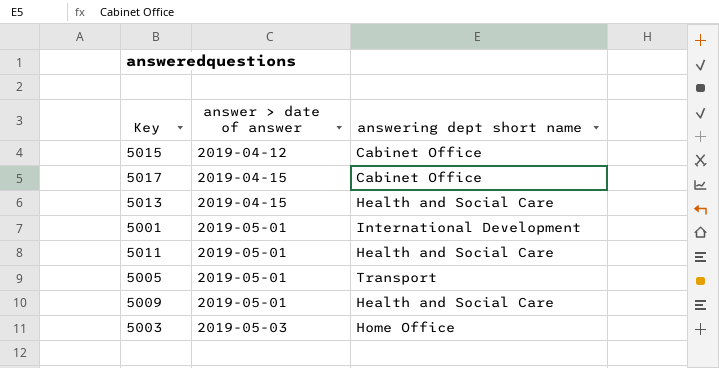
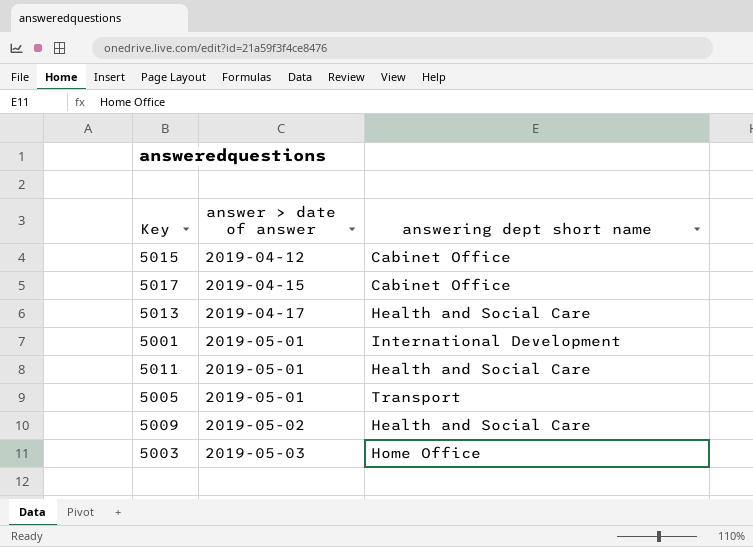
5013 | answer > date of answer: 2019-04-15 -> 2019-04-17
5009 | answer > date of answer: 2019-05-01 -> 2019-05-02

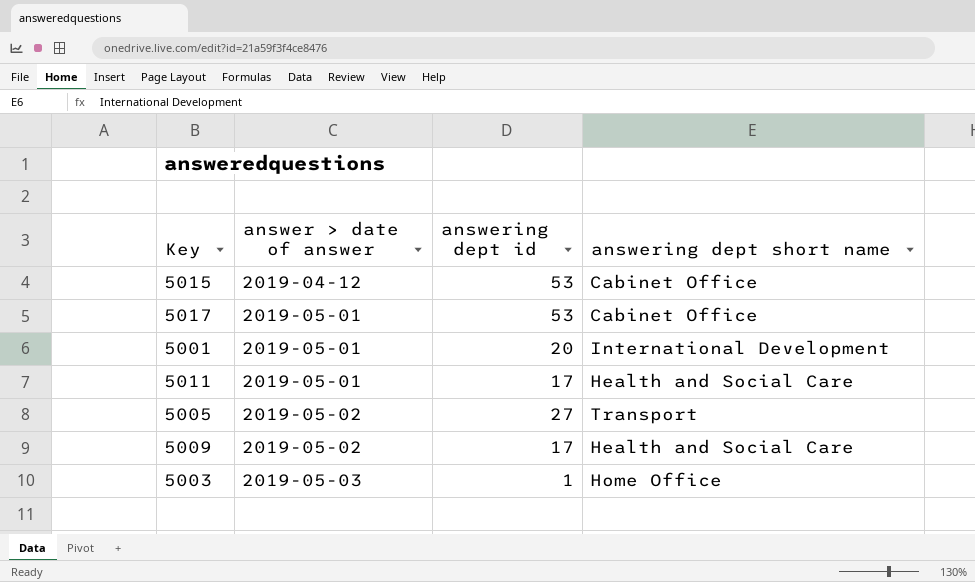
column answering dept id | position: none -> 3
row 5013: 2019-04-17 | Health and Social Care -> none
5017 | answer > date of answer: 2019-04-15 -> 2019-05-01
5005 | answer > date of answer: 2019-05-01 -> 2019-05-02

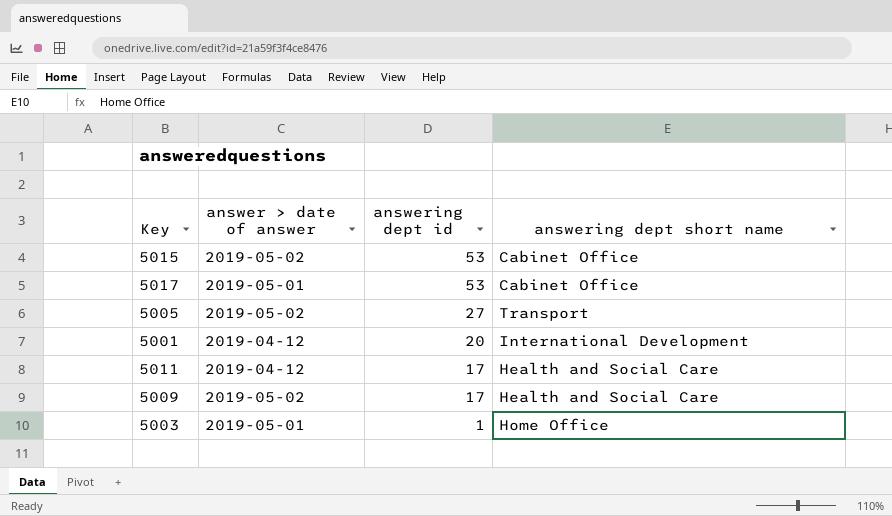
row order: answer > date of answer ascending -> answering dept id descending
5015 | answer > date of answer: 2019-04-12 -> 2019-05-02
5001 | answer > date of answer: 2019-05-01 -> 2019-04-12
5011 | answer > date of answer: 2019-05-01 -> 2019-04-12
5003 | answer > date of answer: 2019-05-03 -> 2019-05-01

